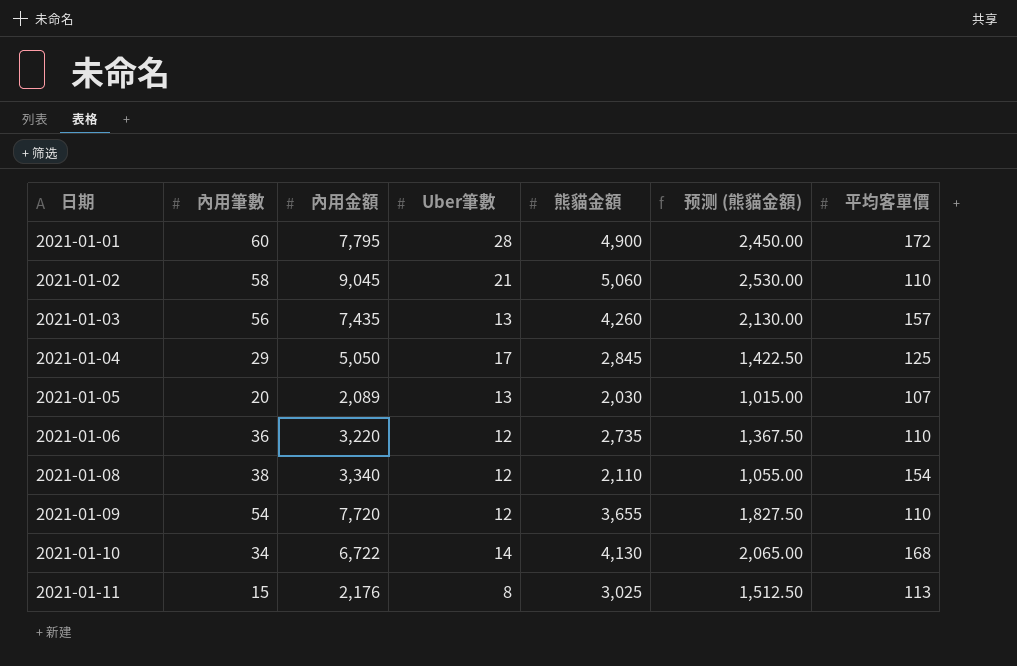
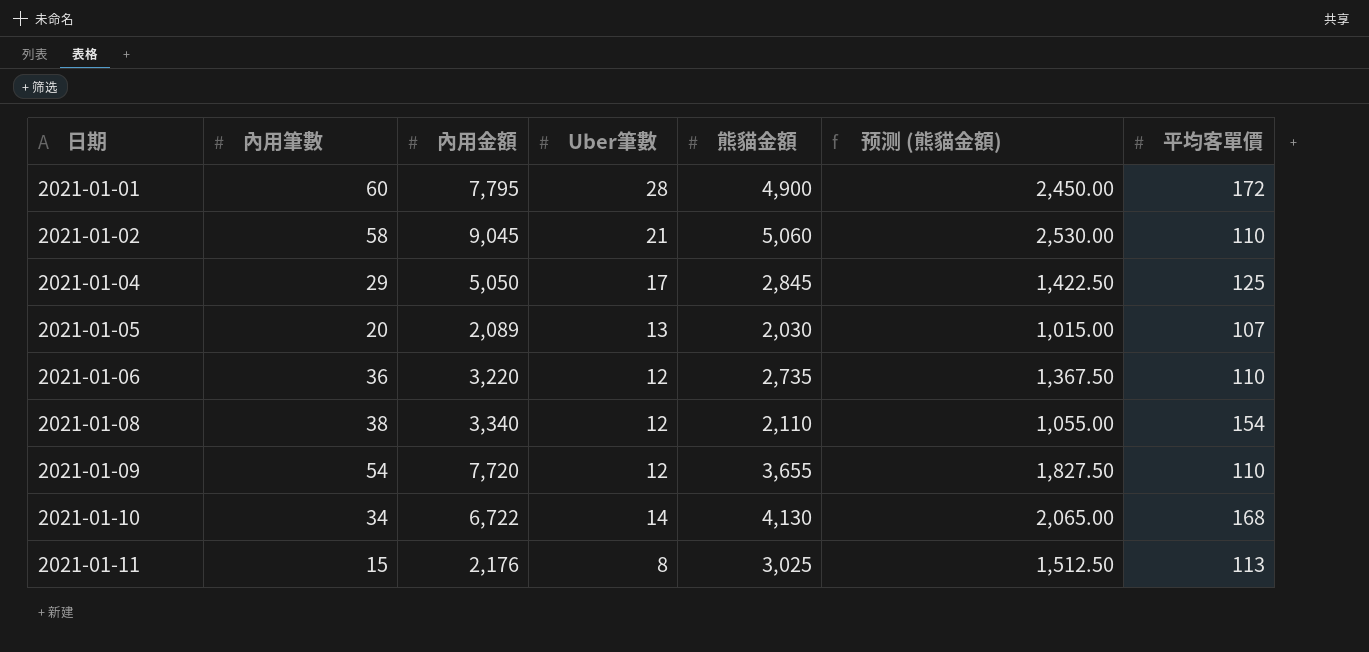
row 2021-01-03: 56 | 7,435 | 13 | 4,260 | 2,130.00 | 157 -> none

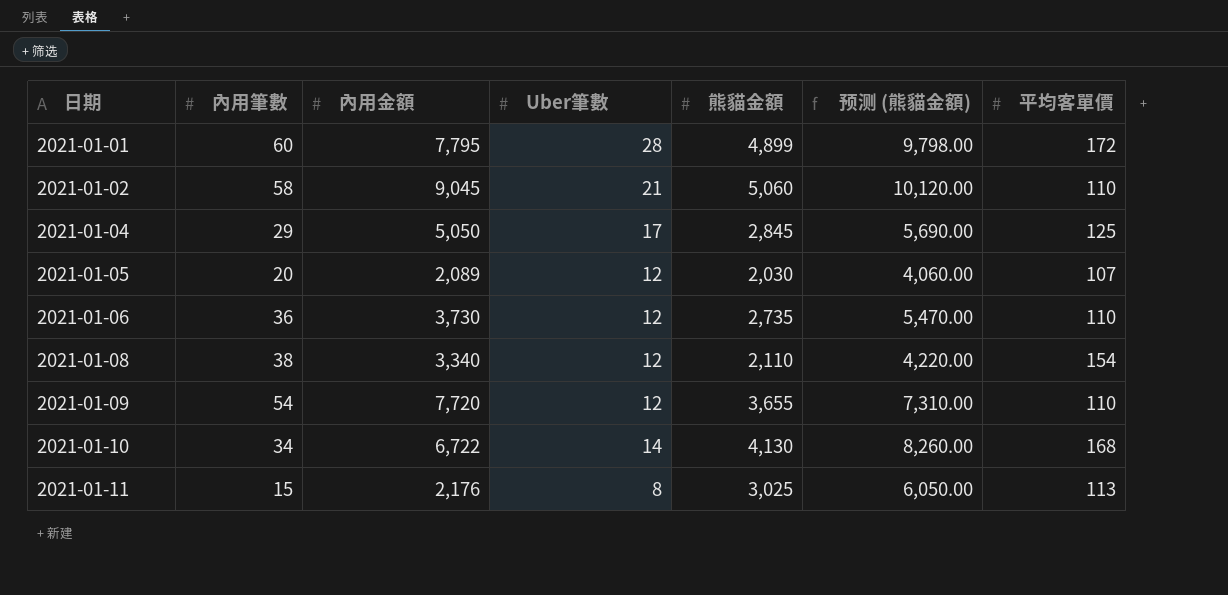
column 预测 (熊貓金額) | formula: [熊貓金額] * 0.5 -> [熊貓金額] * 2
2021-01-01 | 熊貓金額: 4,900 -> 4,899
2021-01-05 | Uber筆數: 13 -> 12
2021-01-06 | 內用金額: 3,220 -> 3,730

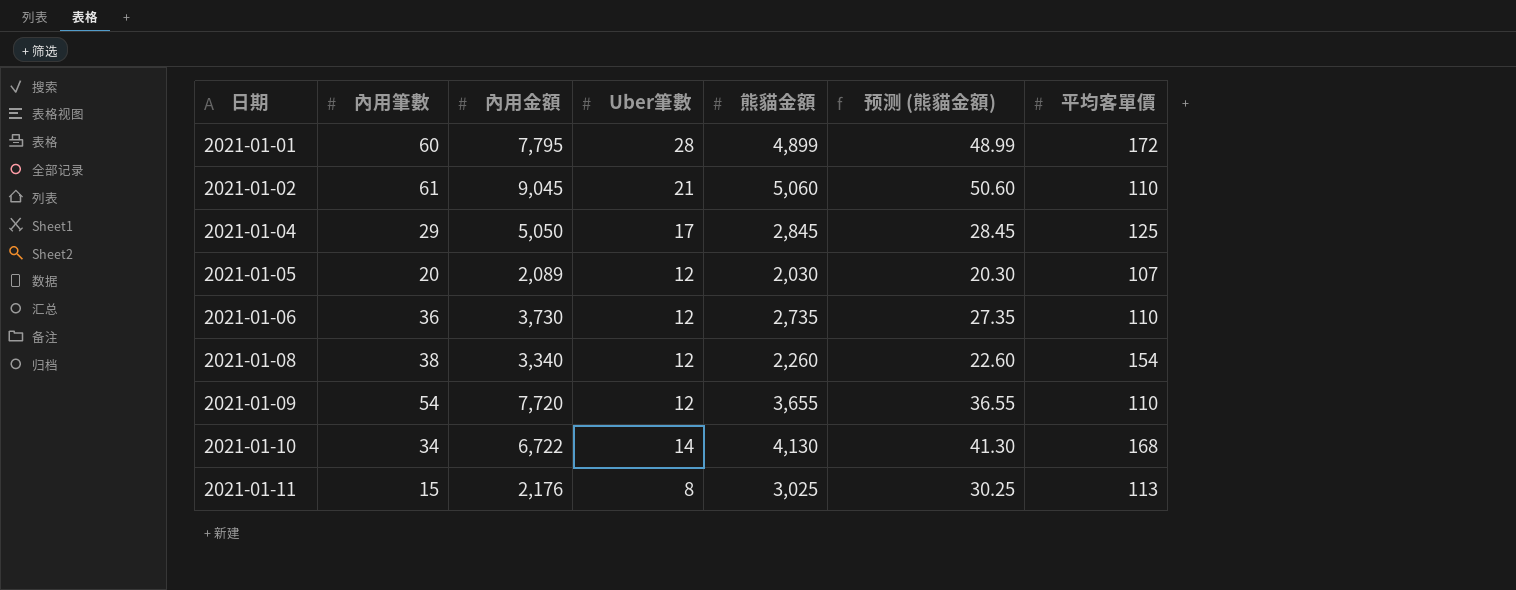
column 预测 (熊貓金額) | formula: [熊貓金額] * 2 -> [熊貓金額] * 0.01
2021-01-02 | 內用筆數: 58 -> 61
2021-01-08 | 熊貓金額: 2,110 -> 2,260

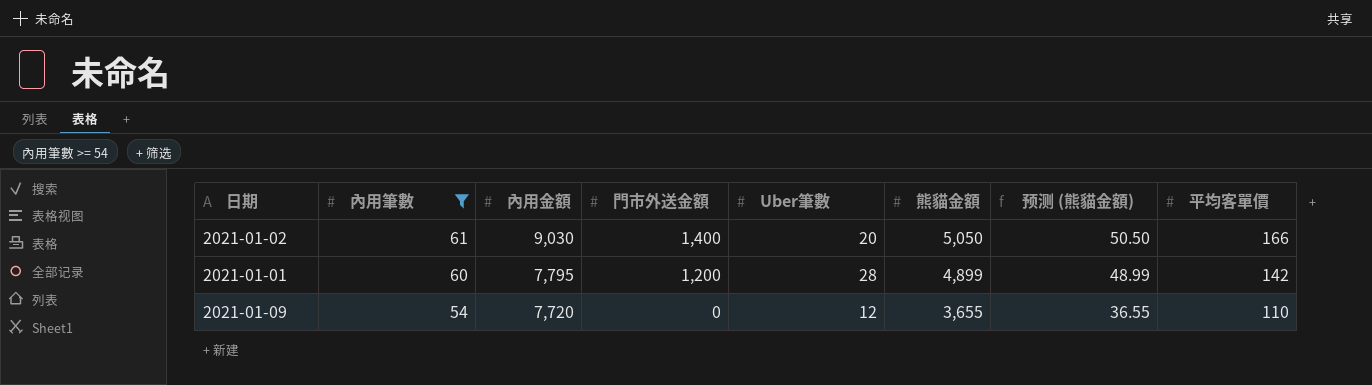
filter: none -> 內用筆數 >= 54
row order: 日期 ascending -> 內用筆數 descending
column 門市外送金額 | position: none -> 4
2021-01-02 | 內用金額: 9,045 -> 9,030
2021-01-02 | Uber筆數: 21 -> 20
2021-01-02 | 熊貓金額: 5,060 -> 5,050
2021-01-02 | 预测 (熊貓金額): 50.60 -> 50.50
2021-01-02 | 平均客單價: 110 -> 166
2021-01-01 | 平均客單價: 172 -> 142

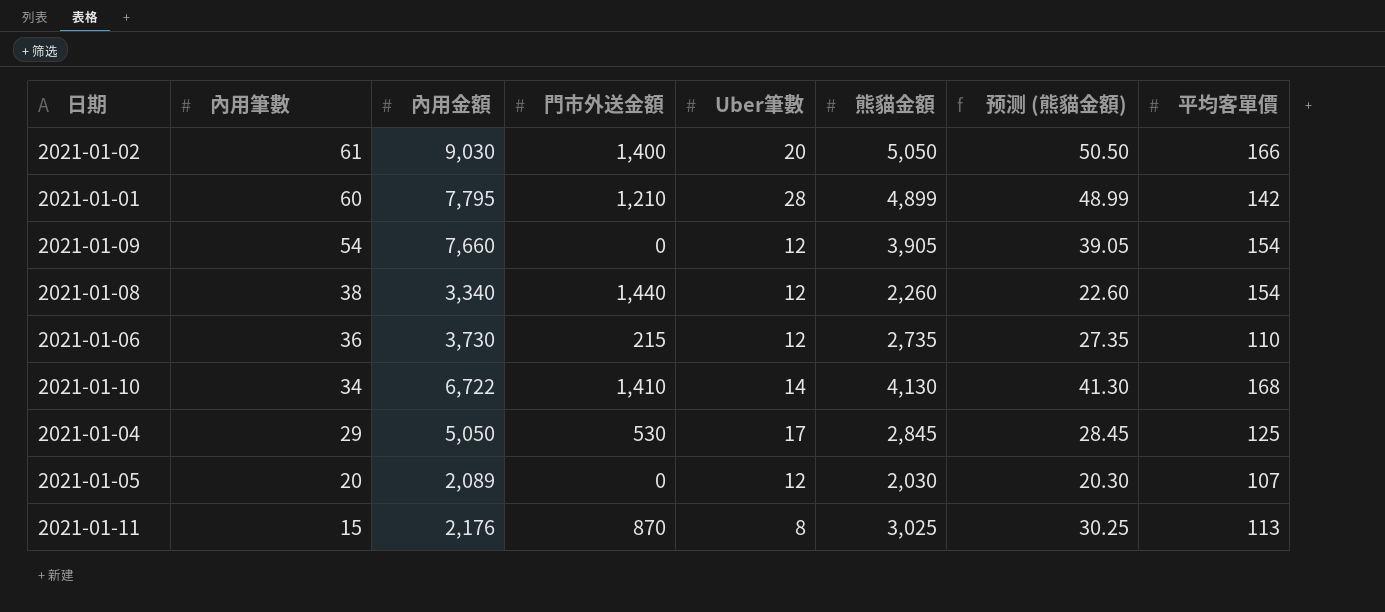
filter: 內用筆數 >= 54 -> none
2021-01-01 | 門市外送金額: 1,200 -> 1,210
2021-01-09 | 內用金額: 7,720 -> 7,660
2021-01-09 | 熊貓金額: 3,655 -> 3,905
2021-01-09 | 预测 (熊貓金額): 36.55 -> 39.05
2021-01-09 | 平均客單價: 110 -> 154

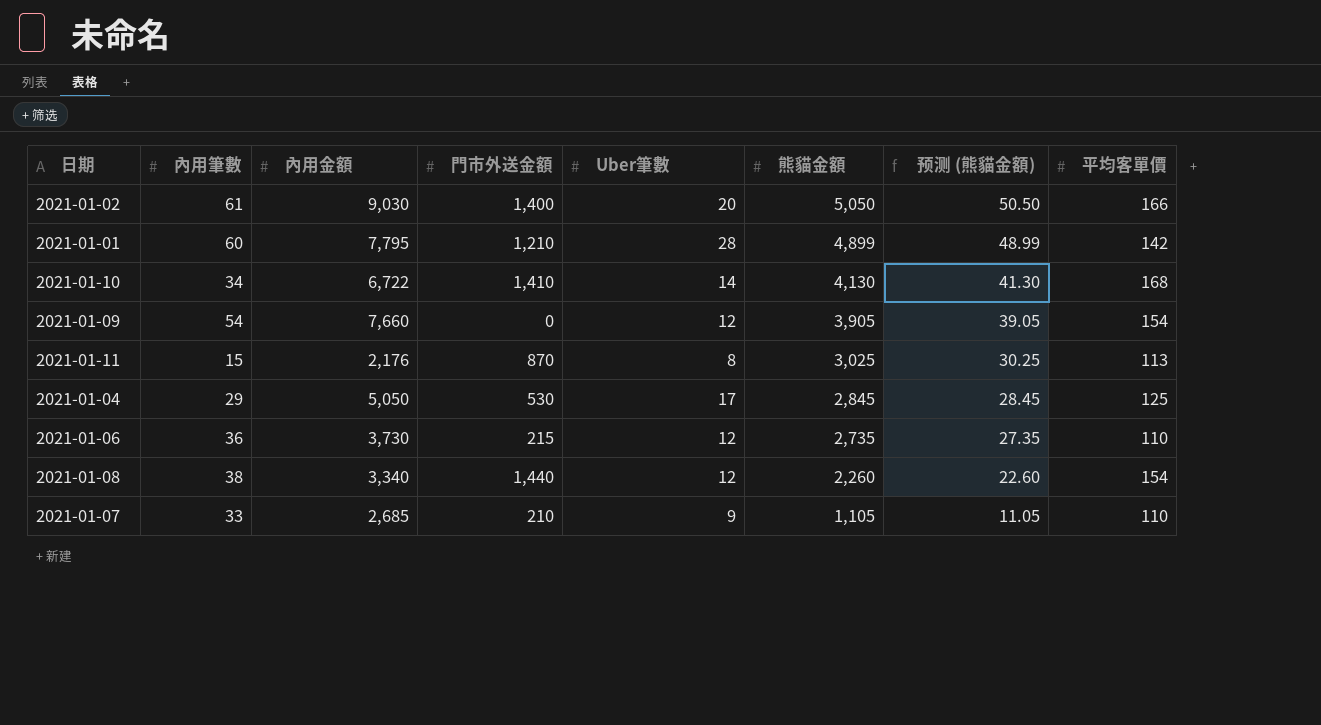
row order: 內用筆數 descending -> 熊貓金額 descending
row 2021-01-05: 20 | 2,089 | 0 | 12 | 2,030 | 20.30 | 107 -> none
row 2021-01-07: none -> 33 | 2,685 | 210 | 9 | 1,105 | 11.05 | 110

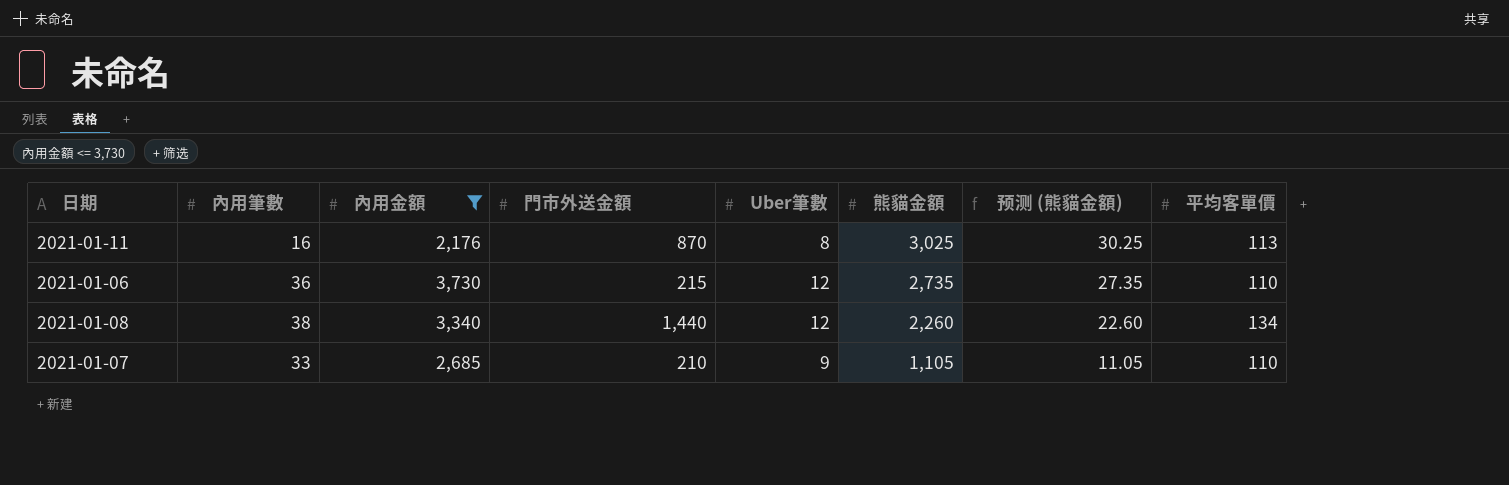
filter: none -> 內用金額 <= 3,730
2021-01-11 | 內用筆數: 15 -> 16
2021-01-08 | 平均客單價: 154 -> 134

